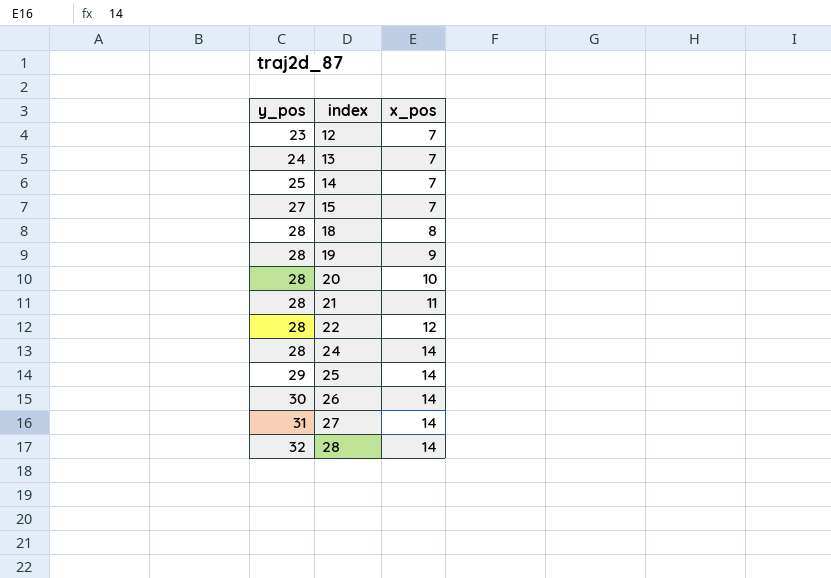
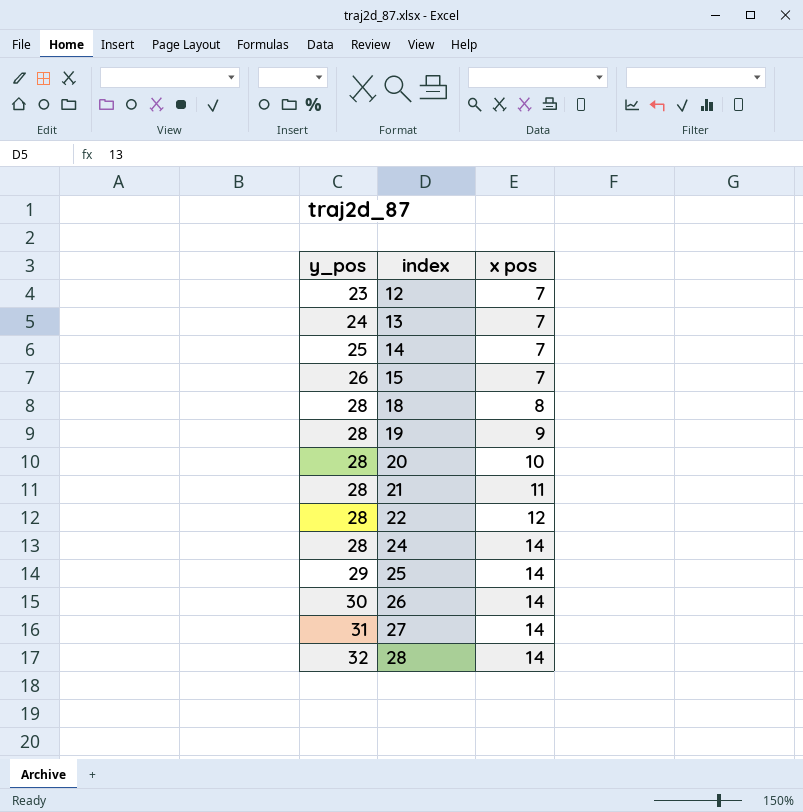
column name: x_pos -> x pos
15 | y_pos: 27 -> 26

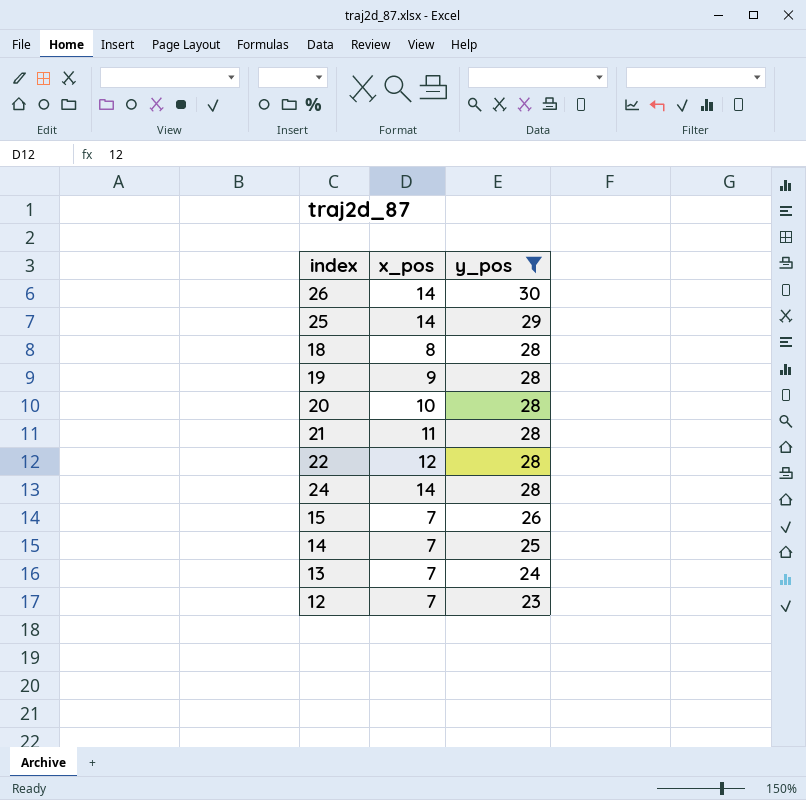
filter: none -> y_pos <= 30
row order: y_pos ascending -> y_pos descending
column name: x pos -> x_pos
column y_pos | position: 1 -> 3

